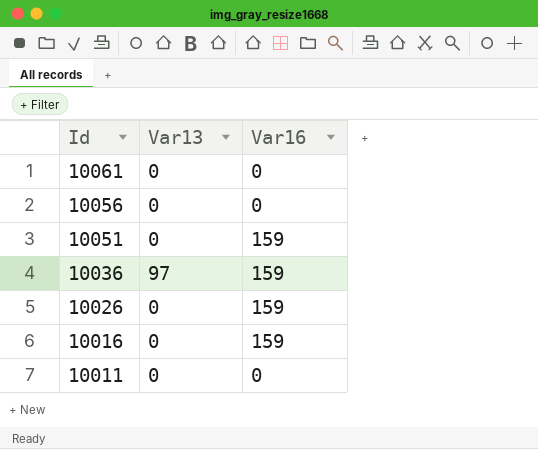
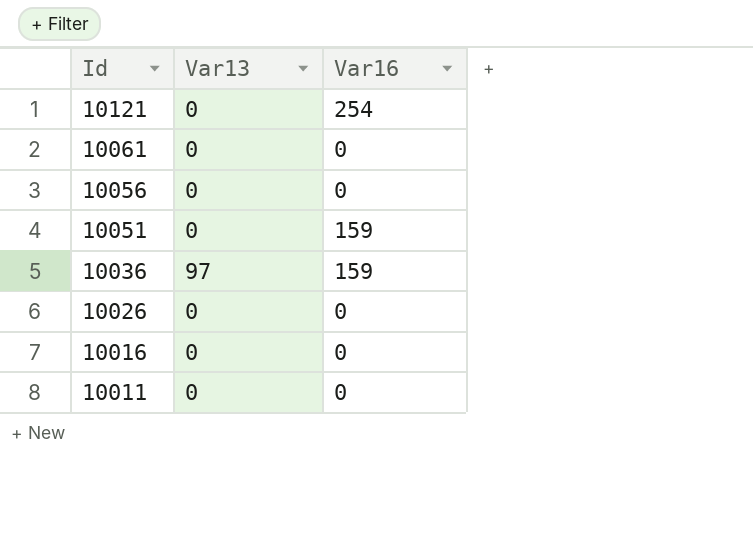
row 10121: none -> 0 | 254
10026 | Var16: 159 -> 0
10016 | Var16: 159 -> 0

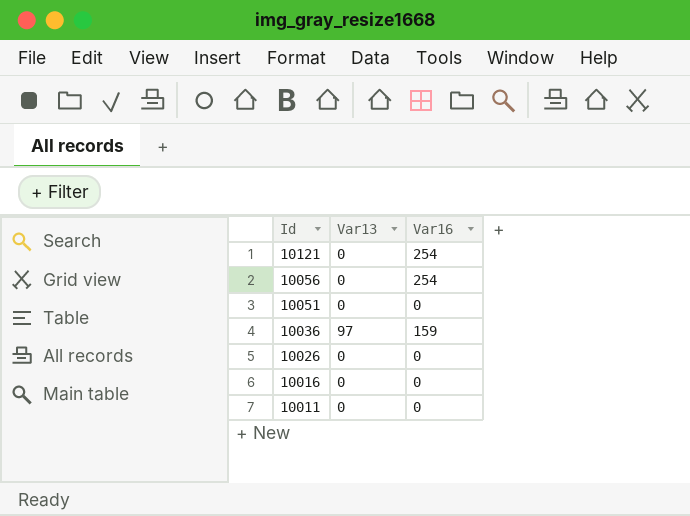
row 10061: 0 | 0 -> none
10056 | Var16: 0 -> 254
10051 | Var16: 159 -> 0

